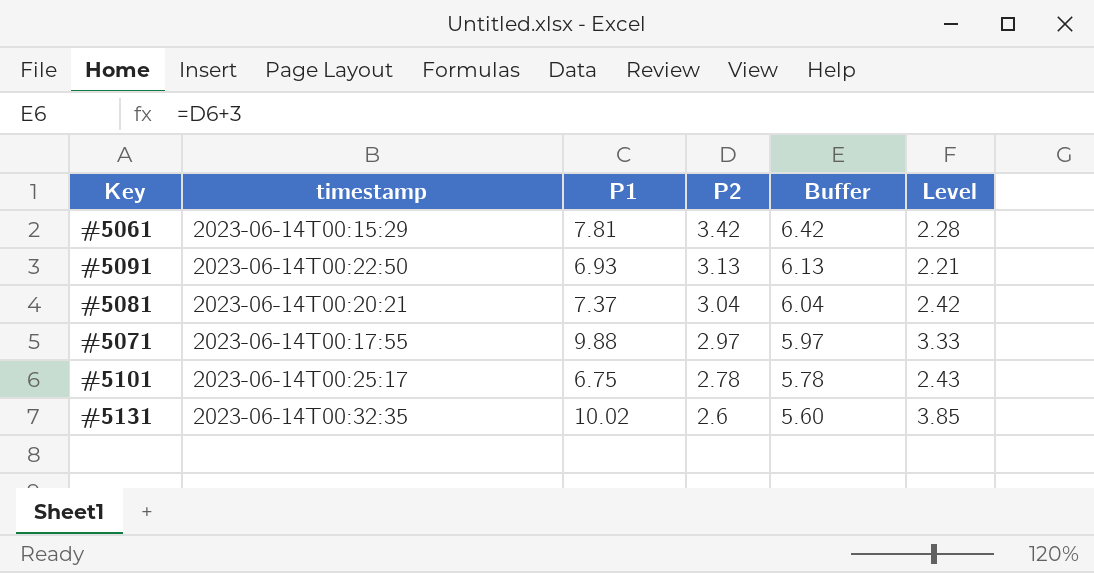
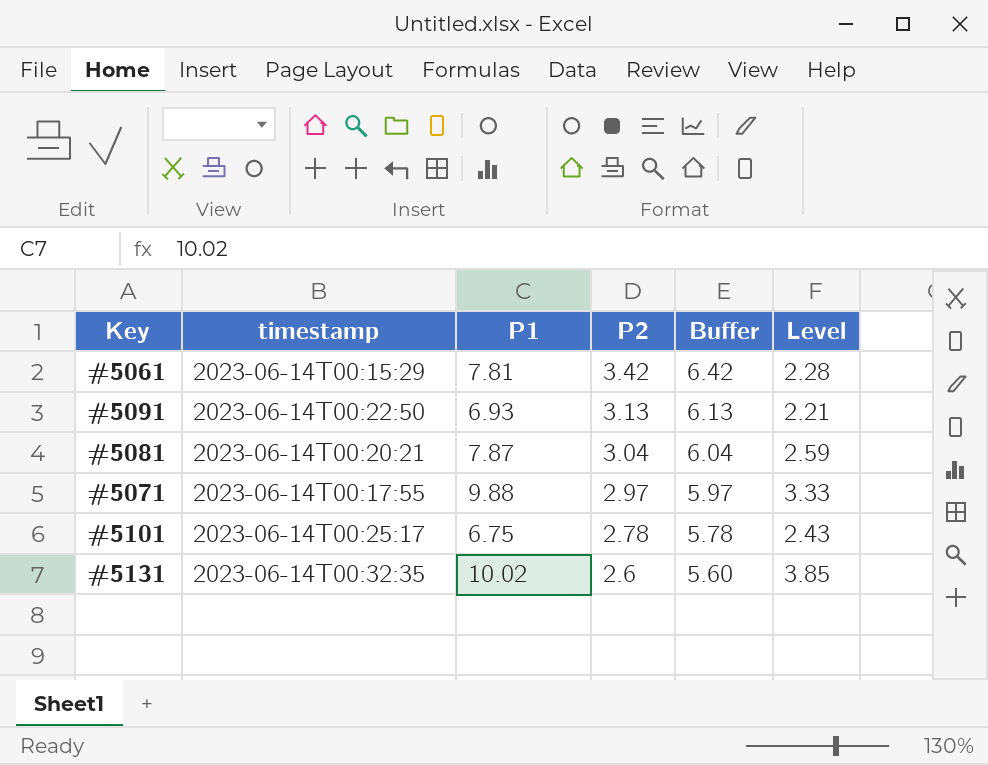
#5081 | P1: 7.37 -> 7.87
#5081 | Level: 2.42 -> 2.59

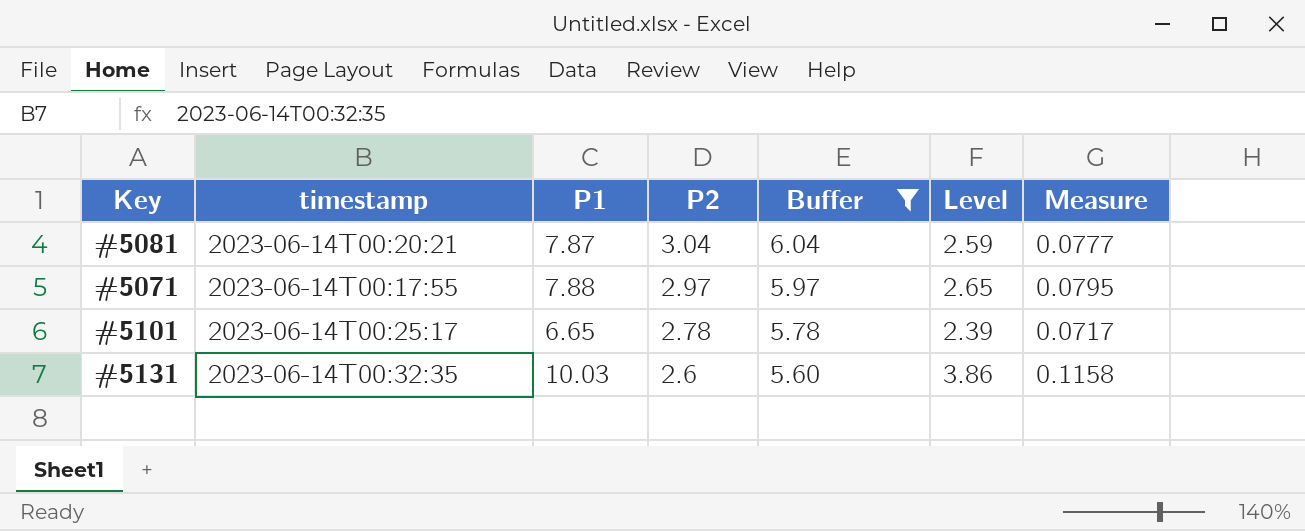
filter: none -> Buffer <= 6.04
column Measure | formula: none -> [Level] * 0.03
#5071 | P1: 9.88 -> 7.88
#5071 | Level: 3.33 -> 2.65
#5101 | P1: 6.75 -> 6.65
#5101 | Level: 2.43 -> 2.39
#5131 | P1: 10.02 -> 10.03
#5131 | Level: 3.85 -> 3.86

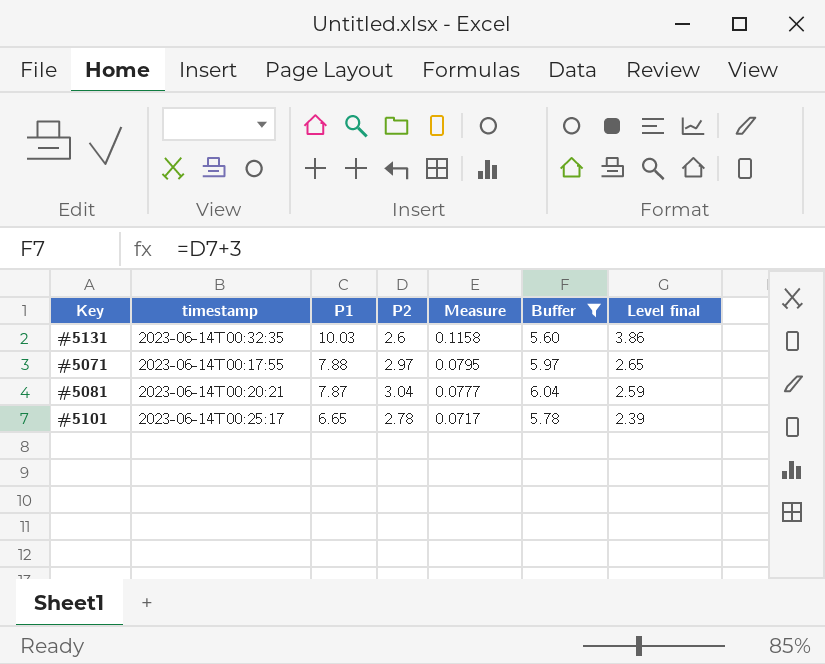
row order: P2 descending -> P1 descending
column Measure | position: 7 -> 5
column name: Level -> Level final

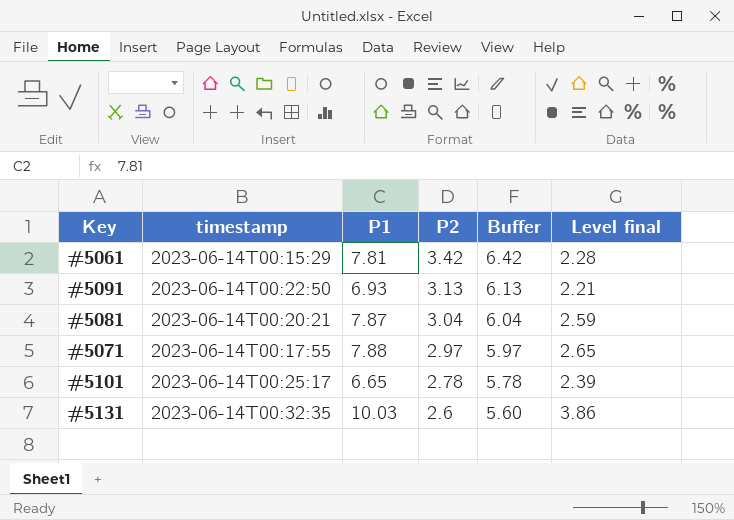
filter: Buffer <= 6.04 -> none
row order: P1 descending -> P2 descending
column Measure | formula: [Level final] * 0.03 -> none

